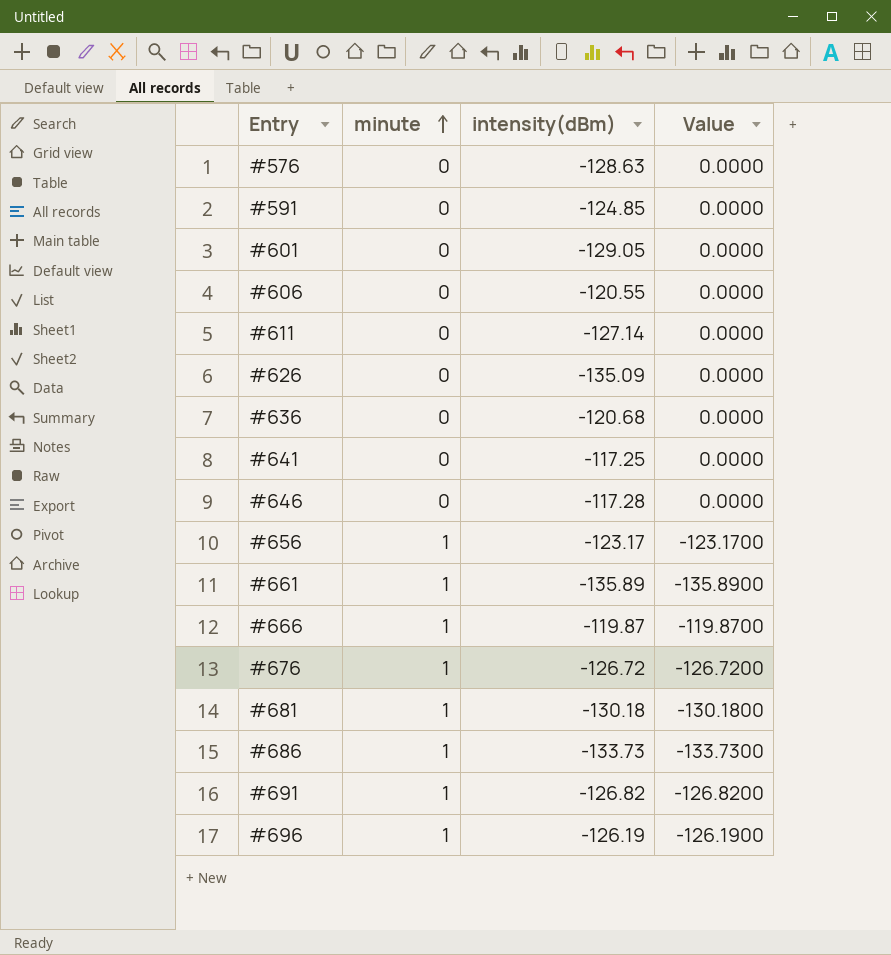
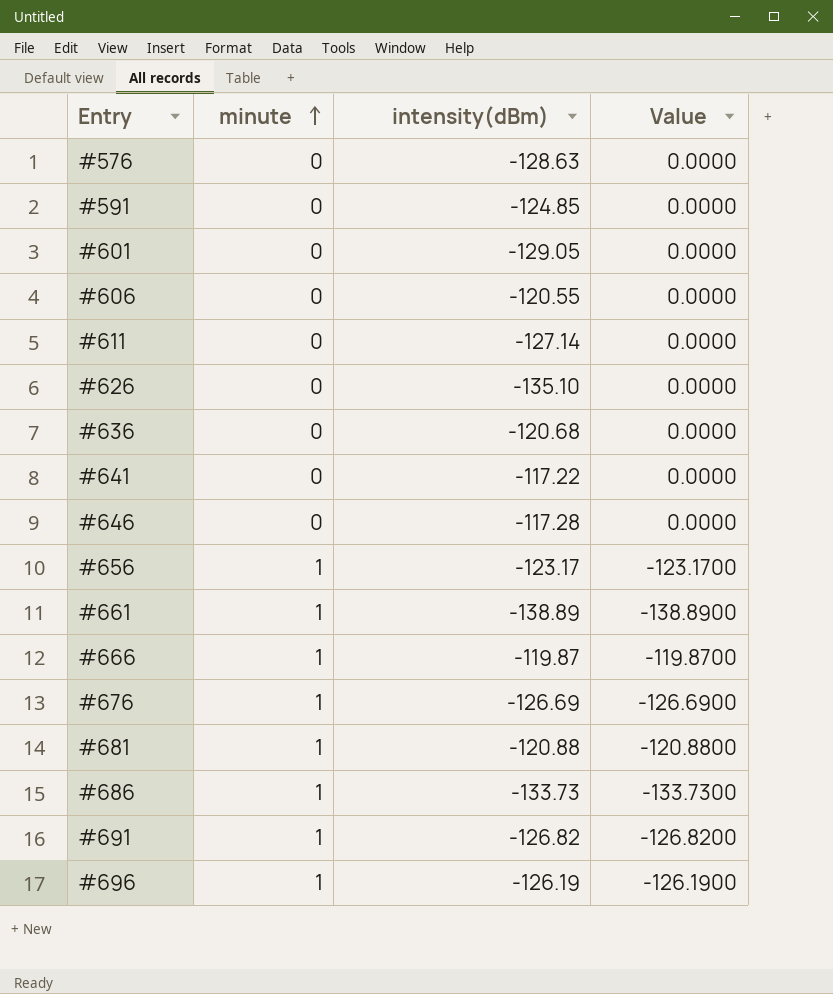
#626 | intensity(dBm): -135.09 -> -135.10
#641 | intensity(dBm): -117.25 -> -117.22
#661 | intensity(dBm): -135.89 -> -138.89
#661 | Value: -135.8900 -> -138.8900
#676 | intensity(dBm): -126.72 -> -126.69
#676 | Value: -126.7200 -> -126.6900
#681 | intensity(dBm): -130.18 -> -120.88
#681 | Value: -130.1800 -> -120.8800

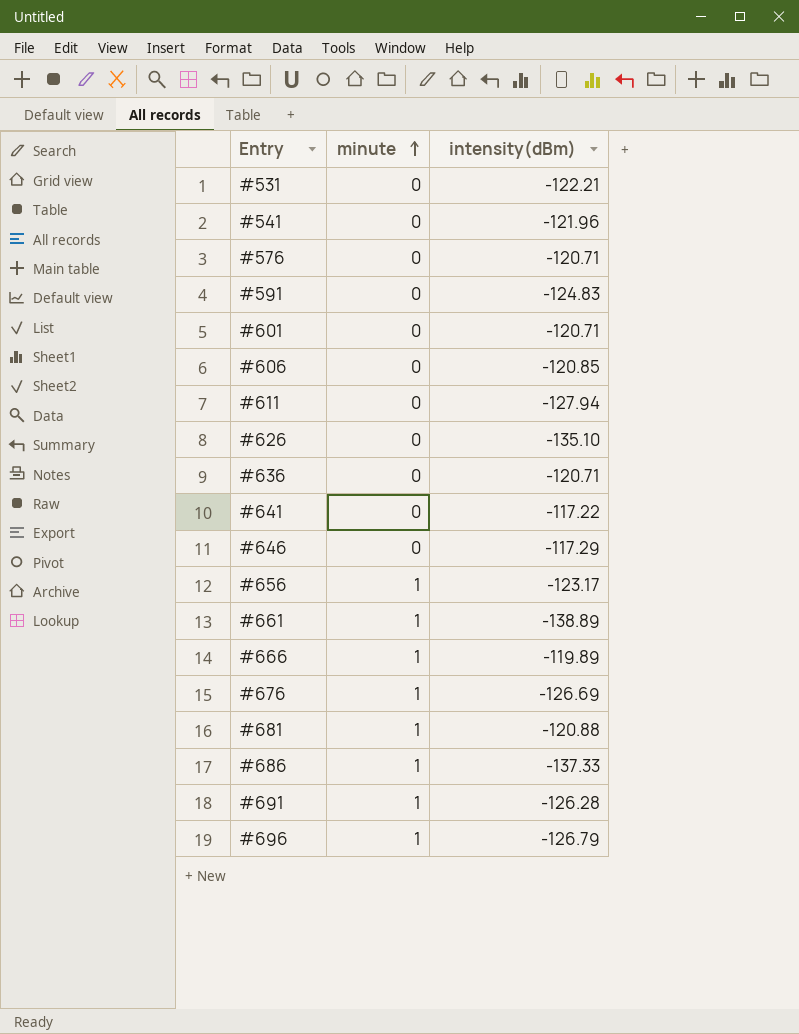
column Value | formula: [minute] * [intensity(dBm)] -> none
row #531: none -> 0 | -122.21
row #541: none -> 0 | -121.96
#576 | intensity(dBm): -128.63 -> -120.71
#591 | intensity(dBm): -124.85 -> -124.83
#601 | intensity(dBm): -129.05 -> -120.71
#606 | intensity(dBm): -120.55 -> -120.85
#611 | intensity(dBm): -127.14 -> -127.94
#636 | intensity(dBm): -120.68 -> -120.71
#646 | intensity(dBm): -117.28 -> -117.29
#666 | intensity(dBm): -119.87 -> -119.89
#686 | intensity(dBm): -133.73 -> -137.33
#691 | intensity(dBm): -126.82 -> -126.28
#696 | intensity(dBm): -126.19 -> -126.79

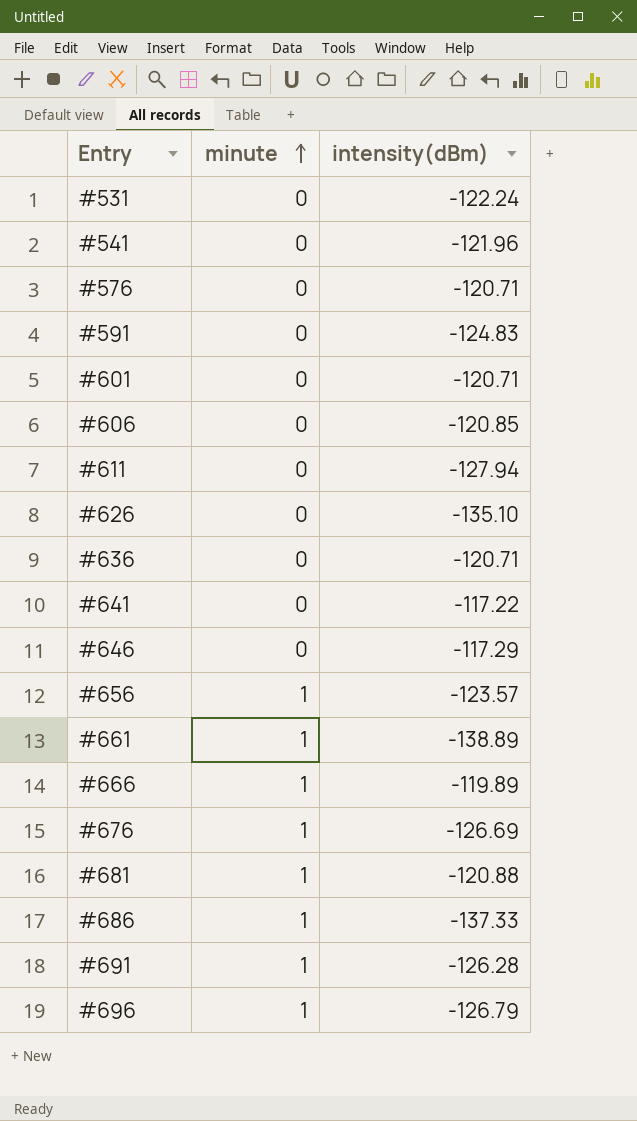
#531 | intensity(dBm): -122.21 -> -122.24
#656 | intensity(dBm): -123.17 -> -123.57

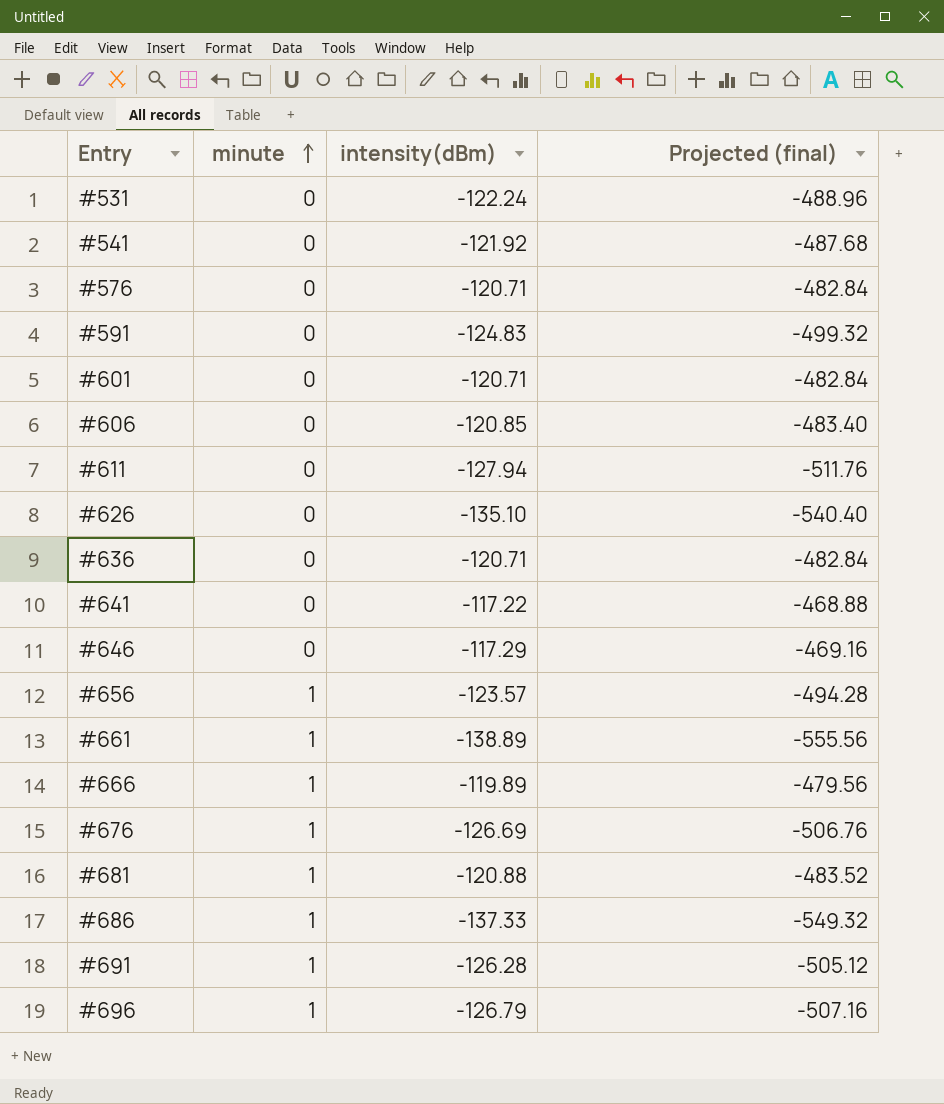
column Projected (final) | formula: none -> [intensity(dBm)] * 4
#541 | intensity(dBm): -121.96 -> -121.92

